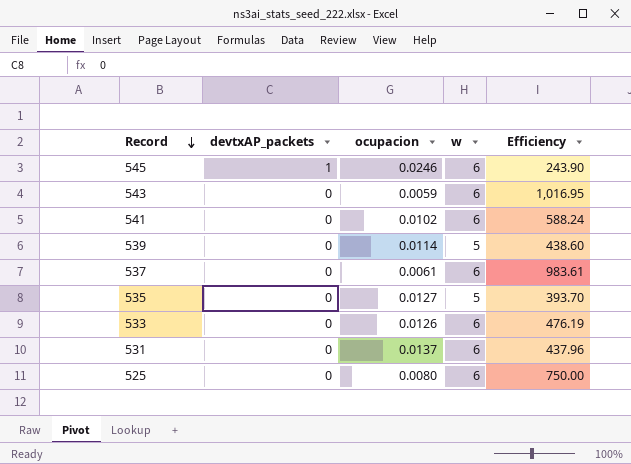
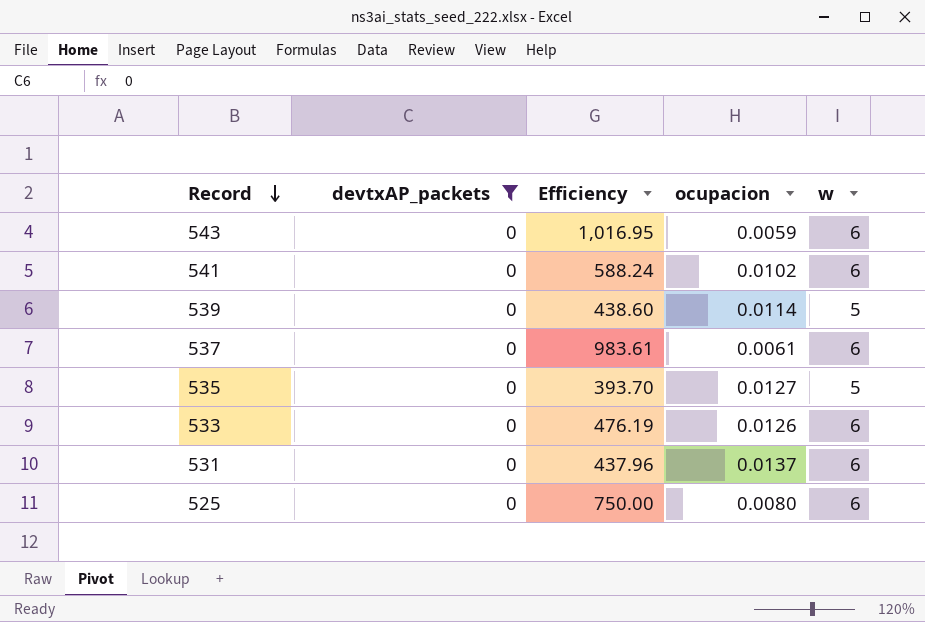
filter: none -> devtxAP_packets = 0
column Efficiency | position: 5 -> 3

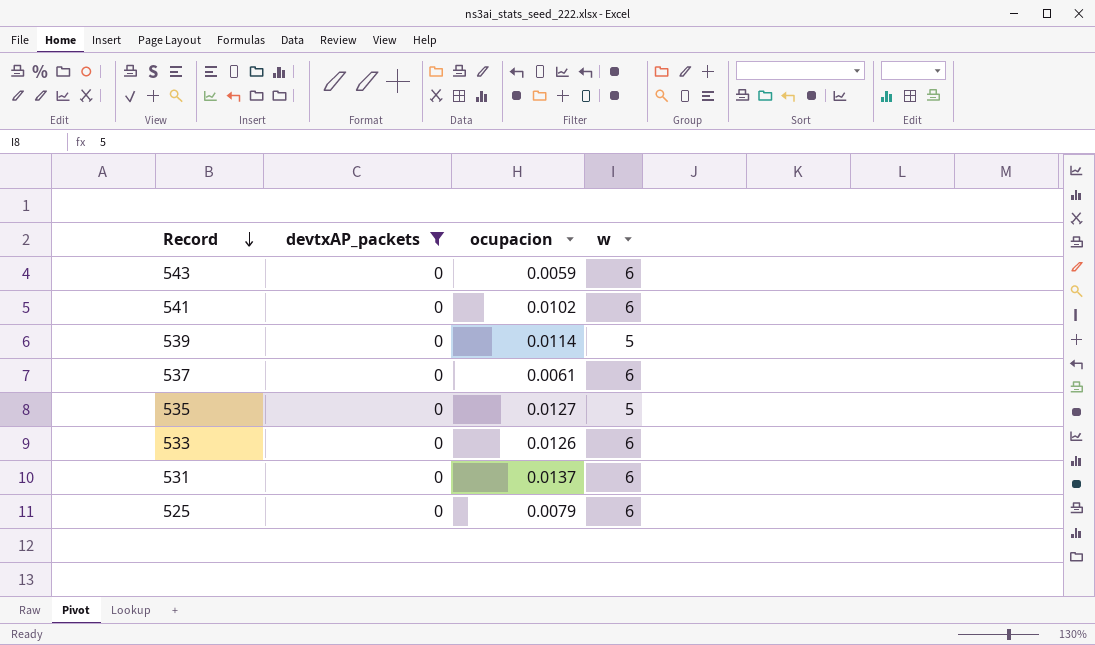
column Efficiency | formula: [w] / [ocupacion] -> none
525 | ocupacion: 0.0080 -> 0.0079

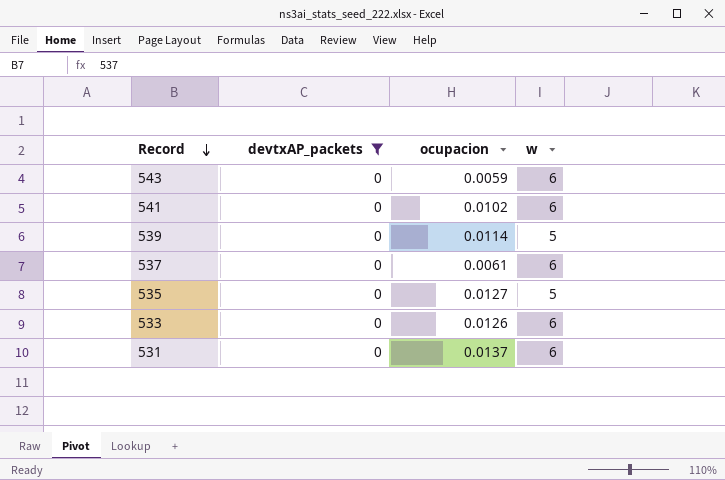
row 525: 0 | 0.0079 | 6 -> none

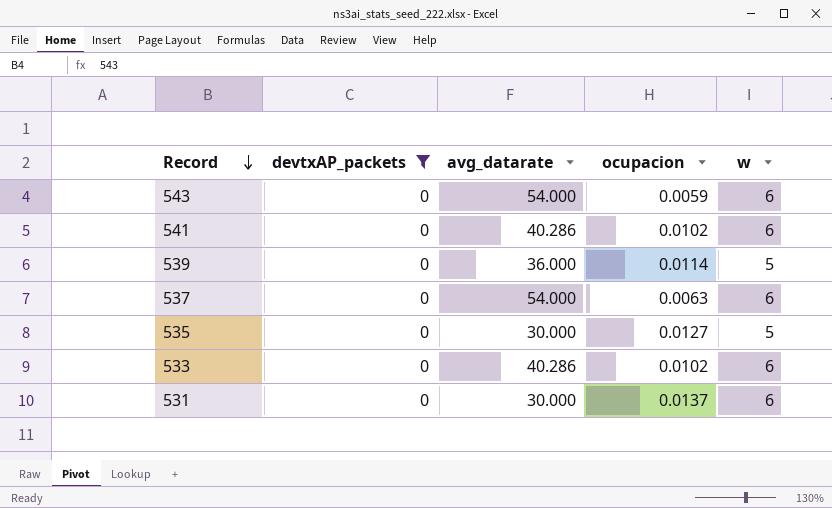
column avg_datarate | position: none -> 3
537 | ocupacion: 0.0061 -> 0.0063
533 | ocupacion: 0.0126 -> 0.0102

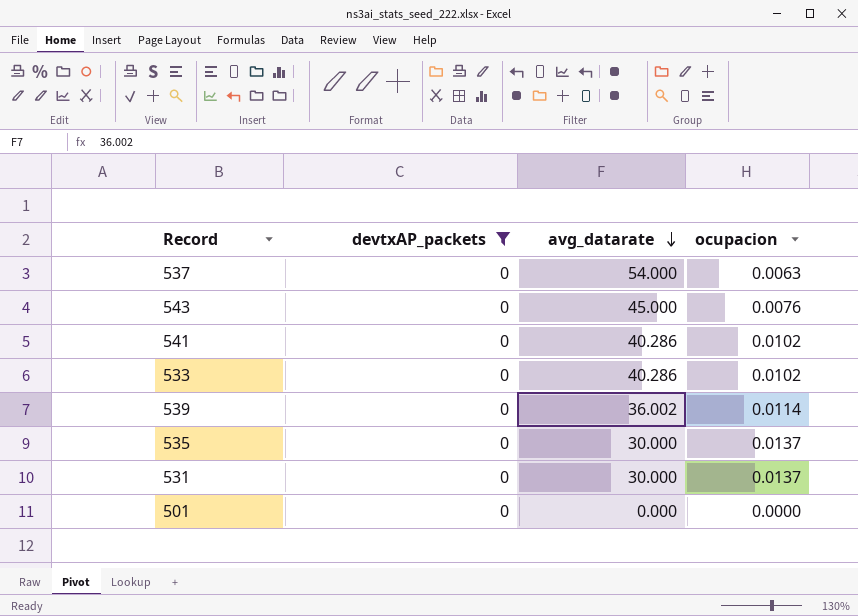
row order: Record descending -> avg_datarate descending
column w | position: 5 -> none
543 | avg_datarate: 54.000 -> 45.000
543 | ocupacion: 0.0059 -> 0.0076
539 | avg_datarate: 36.000 -> 36.002
535 | ocupacion: 0.0127 -> 0.0137
row 501: none -> 0 | 0.000 | 0.0000

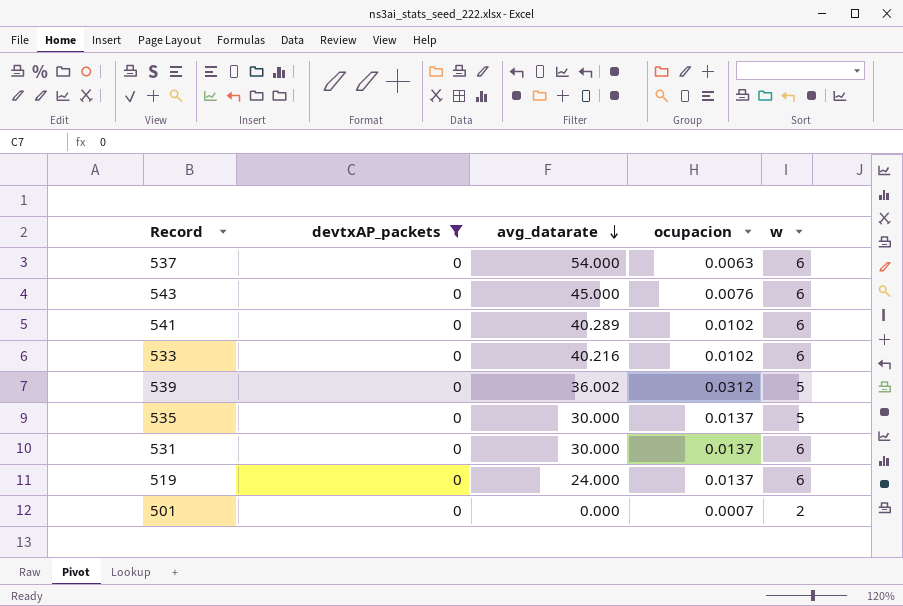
column w | position: none -> 5
541 | avg_datarate: 40.286 -> 40.289
533 | avg_datarate: 40.286 -> 40.216
539 | ocupacion: 0.0114 -> 0.0312
row 519: none -> 0 | 24.000 | 0.0137 | 6
501 | ocupacion: 0.0000 -> 0.0007

